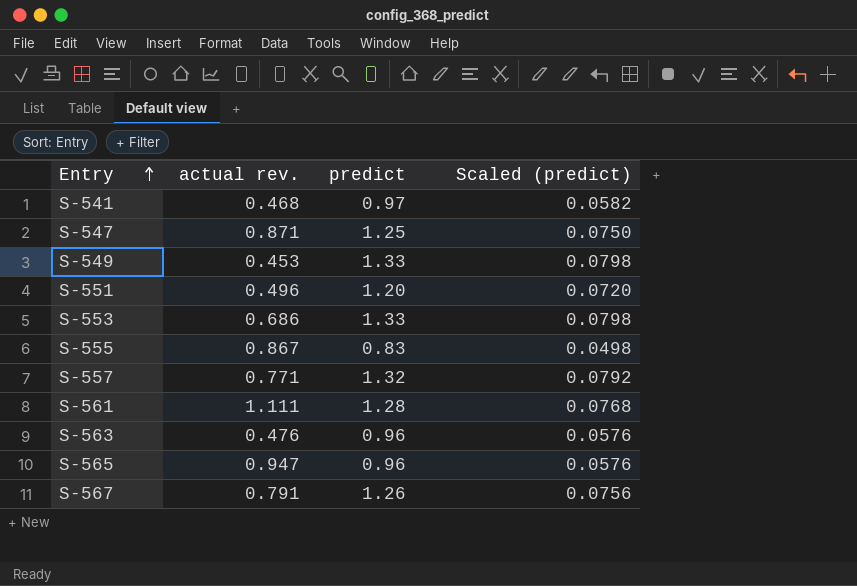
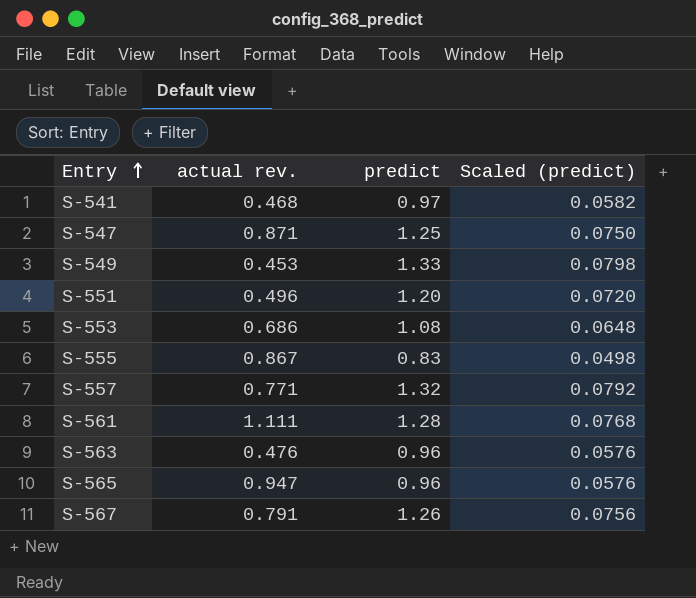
S-553 | predict: 1.33 -> 1.08
S-553 | Scaled (predict): 0.0798 -> 0.0648

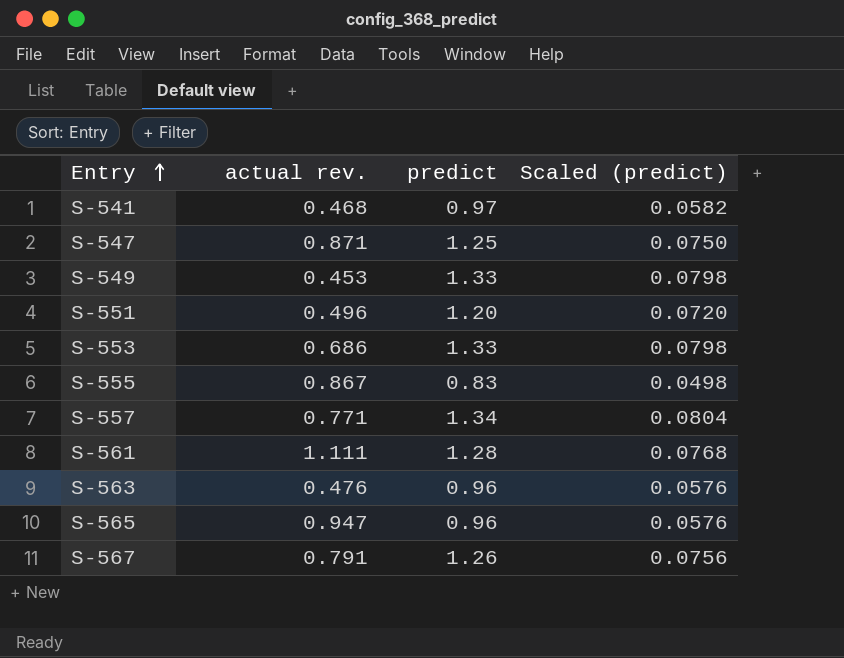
S-553 | predict: 1.08 -> 1.33
S-553 | Scaled (predict): 0.0648 -> 0.0798
S-557 | predict: 1.32 -> 1.34
S-557 | Scaled (predict): 0.0792 -> 0.0804

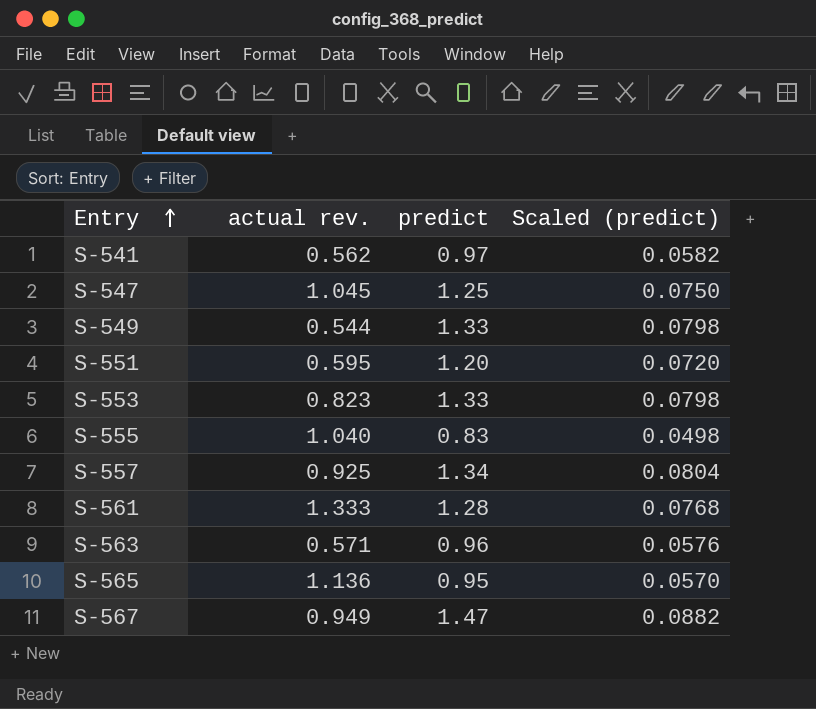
S-541 | actual rev.: 0.468 -> 0.562
S-547 | actual rev.: 0.871 -> 1.045
S-549 | actual rev.: 0.453 -> 0.544
S-551 | actual rev.: 0.496 -> 0.595
S-553 | actual rev.: 0.686 -> 0.823
S-555 | actual rev.: 0.867 -> 1.040
S-557 | actual rev.: 0.771 -> 0.925
S-561 | actual rev.: 1.111 -> 1.333
S-563 | actual rev.: 0.476 -> 0.571
S-565 | actual rev.: 0.947 -> 1.136
S-565 | predict: 0.96 -> 0.95
S-565 | Scaled (predict): 0.0576 -> 0.0570
S-567 | actual rev.: 0.791 -> 0.949
S-567 | predict: 1.26 -> 1.47
S-567 | Scaled (predict): 0.0756 -> 0.0882

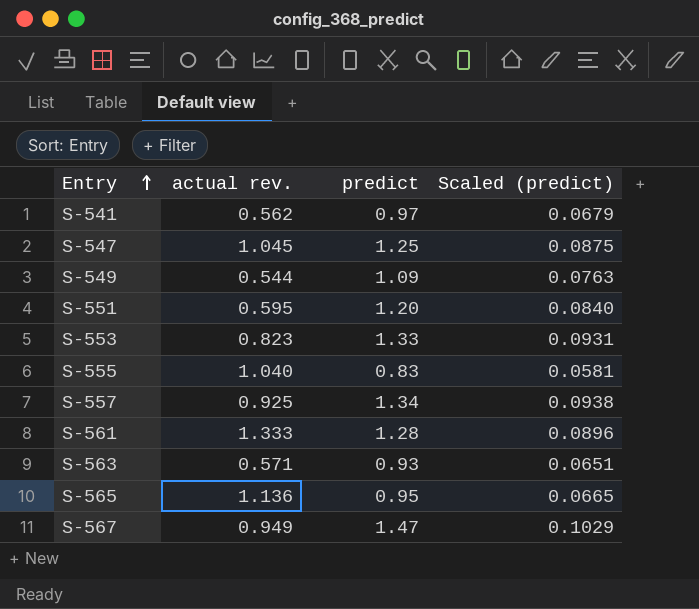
column Scaled (predict) | formula: [predict] * 0.06 -> [predict] * 0.07
S-549 | predict: 1.33 -> 1.09
S-563 | predict: 0.96 -> 0.93

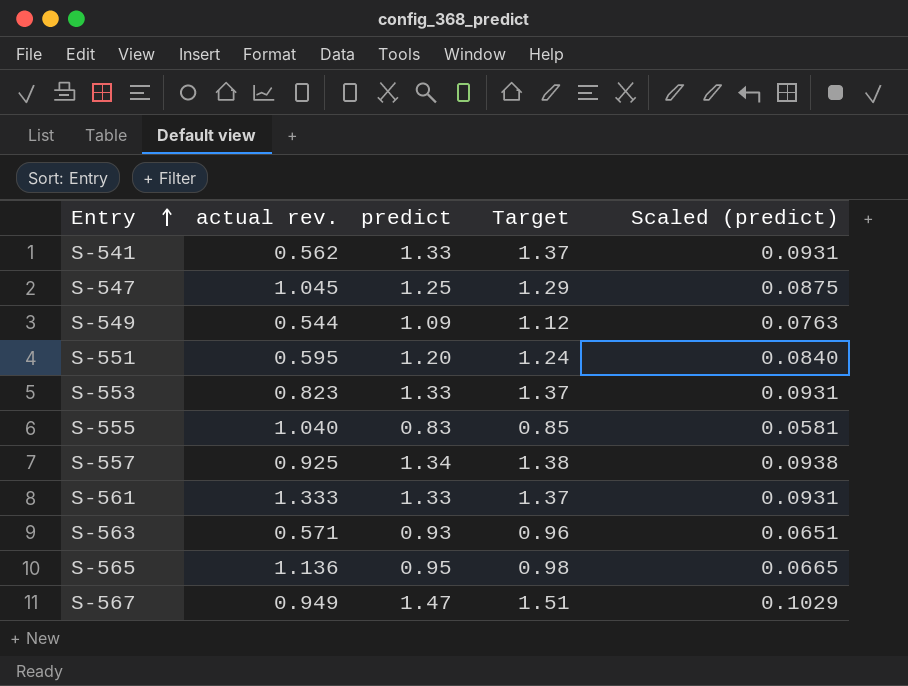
column Target | formula: none -> [predict] * 1.03
S-541 | predict: 0.97 -> 1.33
S-541 | Scaled (predict): 0.0679 -> 0.0931
S-561 | predict: 1.28 -> 1.33
S-561 | Scaled (predict): 0.0896 -> 0.0931

